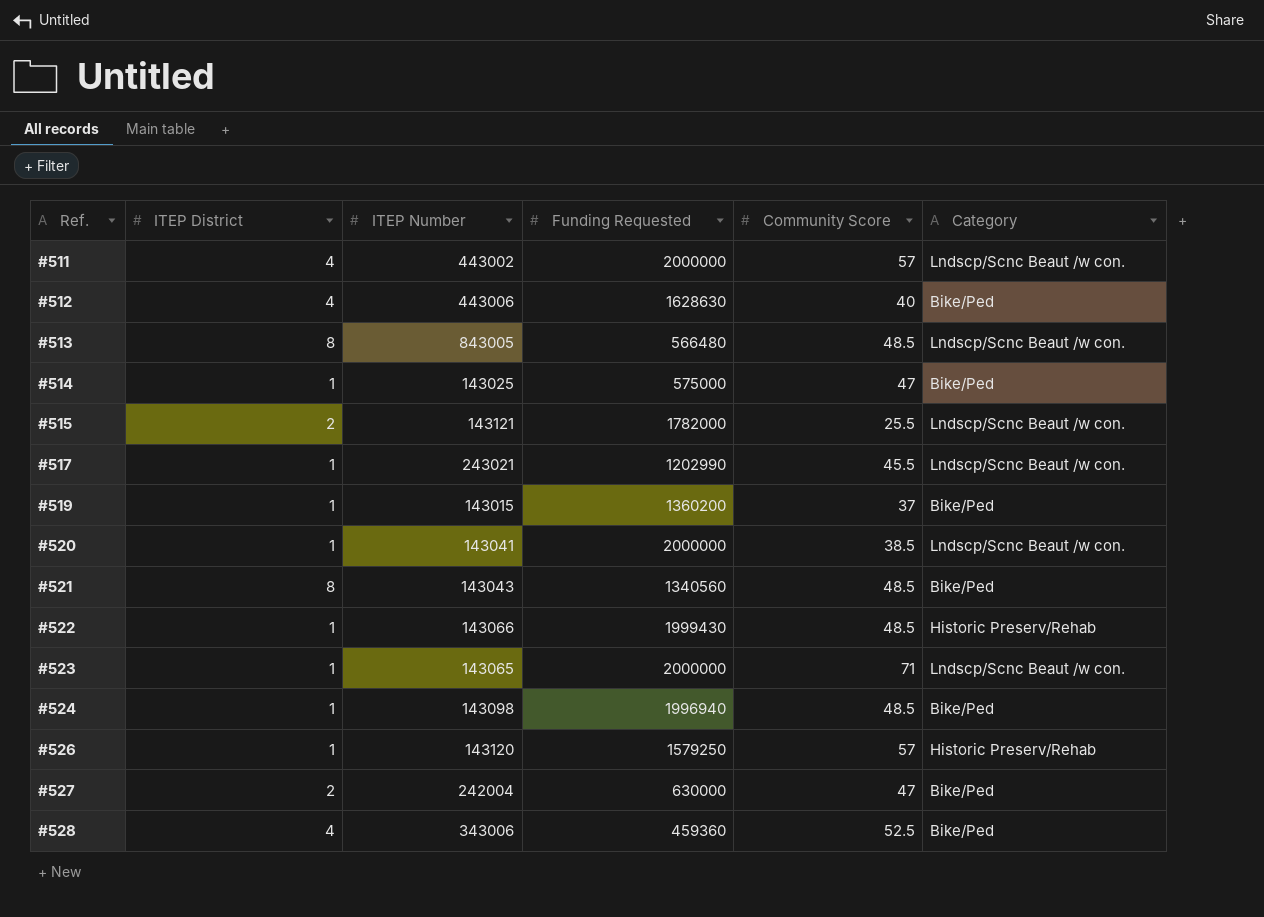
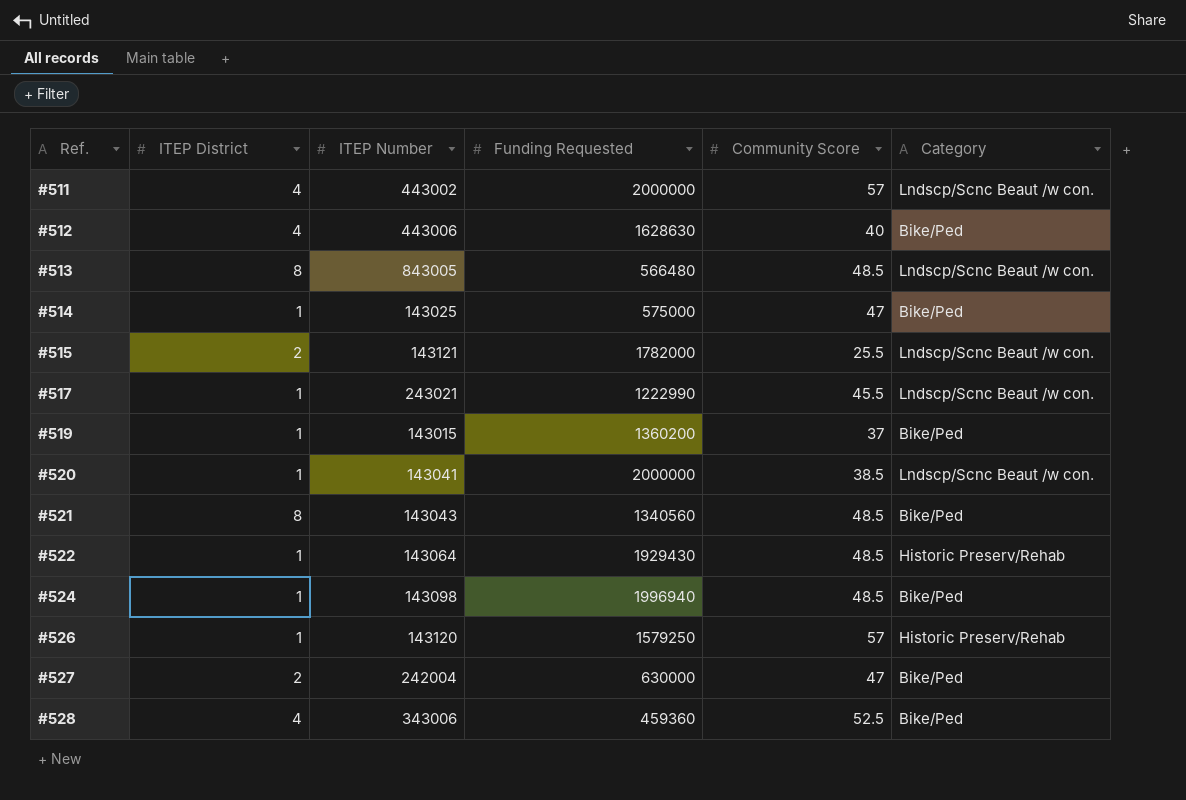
row #523: 1 | 143065 | 2000000 | 71 | Lndscp/Scnc Beaut /w con. -> none
#517 | Funding Requested: 1202990 -> 1222990
#522 | ITEP Number: 143066 -> 143064
#522 | Funding Requested: 1999430 -> 1929430

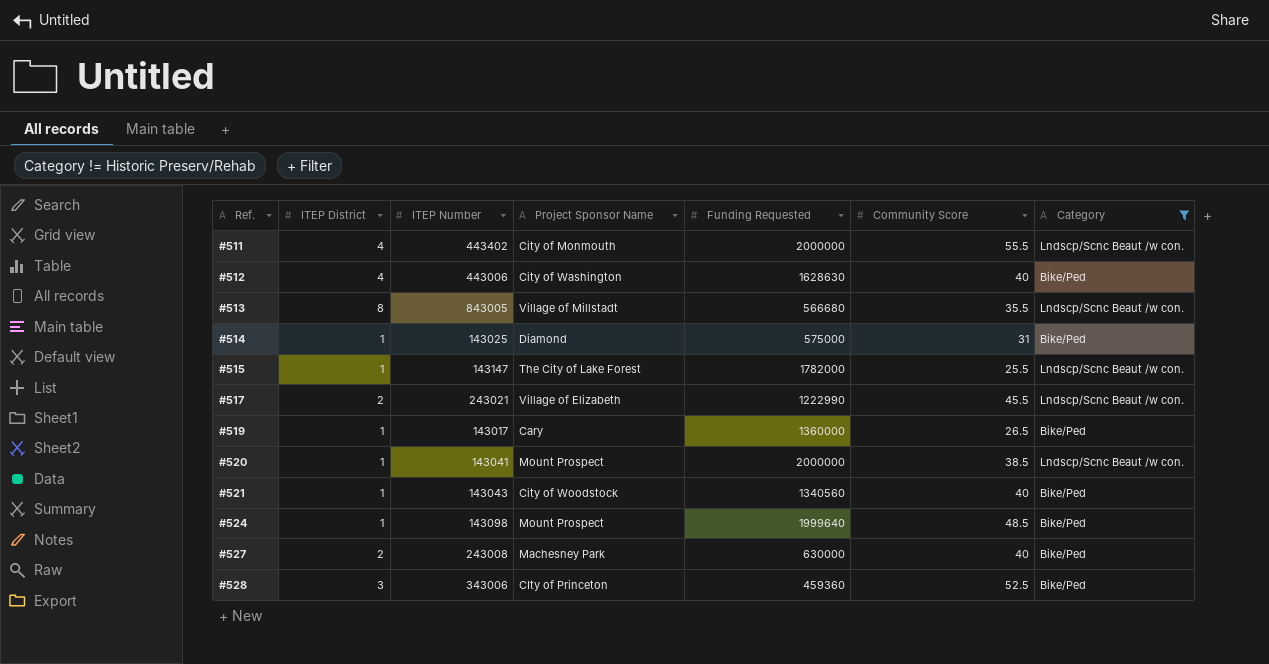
filter: none -> Category != Historic Preserv/Rehab
column Project Sponsor Name | position: none -> 4
#511 | ITEP Number: 443002 -> 443402
#511 | Community Score: 57 -> 55.5
#513 | Funding Requested: 566480 -> 566680
#513 | Community Score: 48.5 -> 35.5
#514 | Community Score: 47 -> 31
#515 | ITEP District: 2 -> 1
#515 | ITEP Number: 143121 -> 143147
#517 | ITEP District: 1 -> 2
#519 | ITEP Number: 143015 -> 143017
#519 | Funding Requested: 1360200 -> 1360000
#519 | Community Score: 37 -> 26.5
#521 | ITEP District: 8 -> 1
#521 | Community Score: 48.5 -> 40
#524 | Funding Requested: 1996940 -> 1999640
#527 | ITEP Number: 242004 -> 243008
#527 | Community Score: 47 -> 40
#528 | ITEP District: 4 -> 3

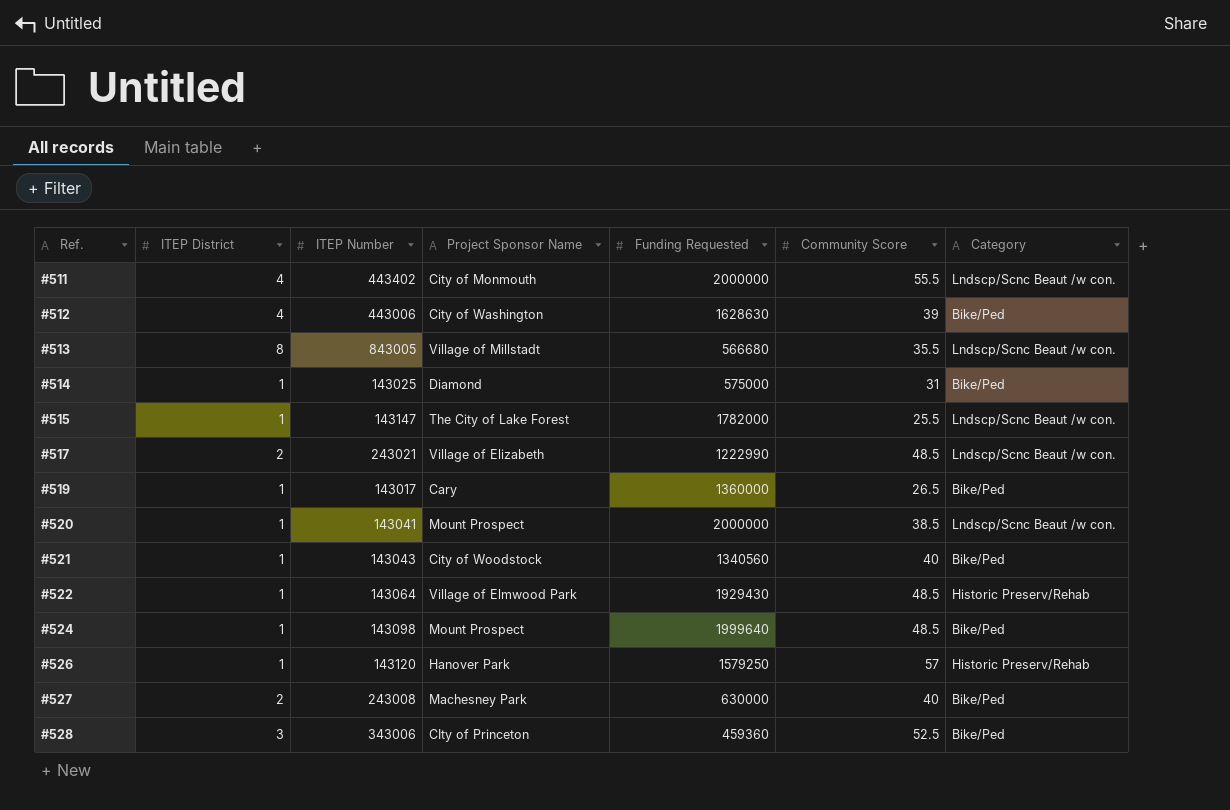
filter: Category != Historic Preserv/Rehab -> none
#512 | Community Score: 40 -> 39
#517 | Community Score: 45.5 -> 48.5

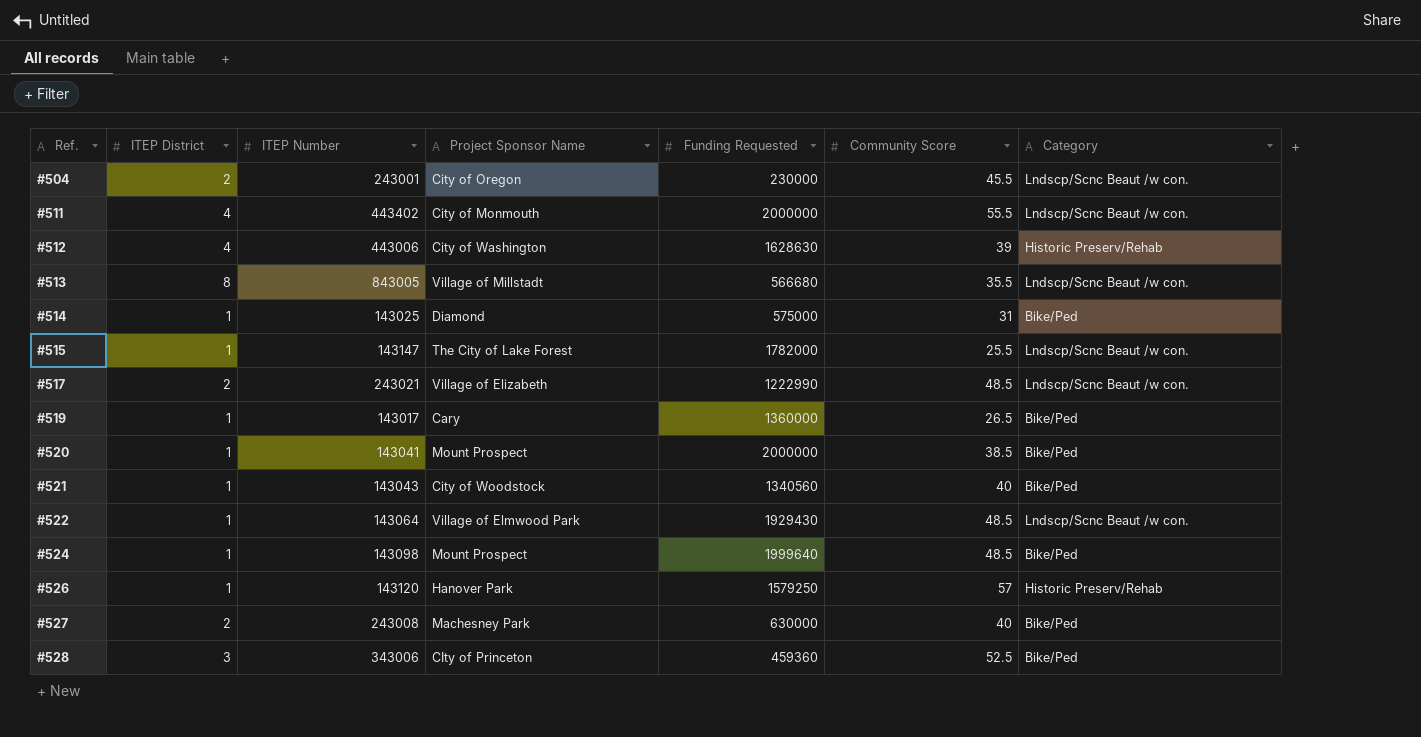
row #504: none -> 2 | 243001 | City of Oregon | 230000 | 45.5 | Lndscp/Scnc Beaut /w con.
#512 | Category: Bike/Ped -> Historic Preserv/Rehab
#520 | Category: Lndscp/Scnc Beaut /w con. -> Bike/Ped
#522 | Category: Historic Preserv/Rehab -> Lndscp/Scnc Beaut /w con.

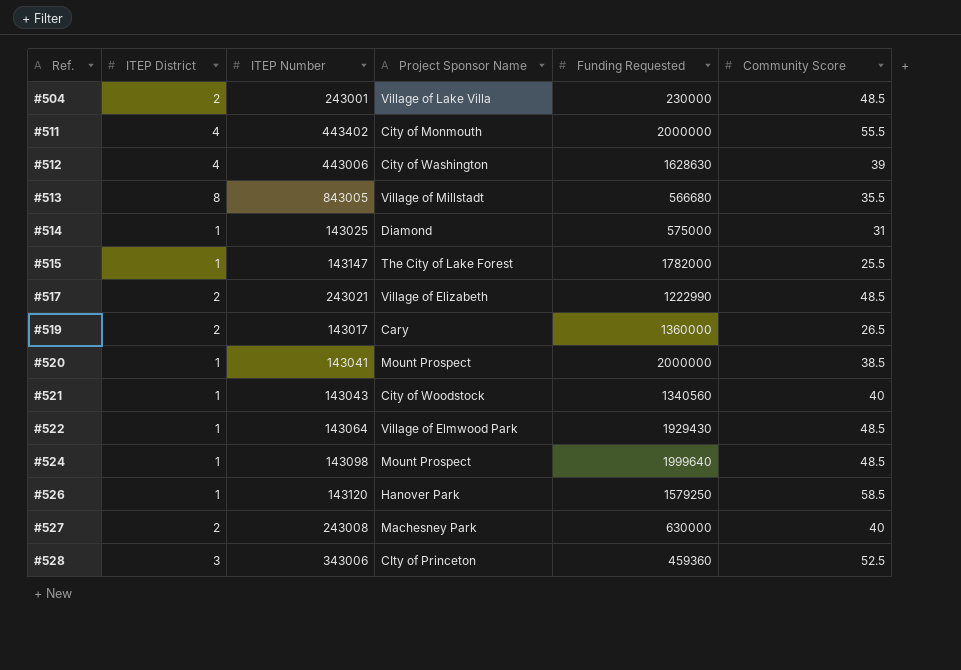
column Category | position: 7 -> none
#504 | Project Sponsor Name: City of Oregon -> Village of Lake Villa
#504 | Community Score: 45.5 -> 48.5
#519 | ITEP District: 1 -> 2
#526 | Community Score: 57 -> 58.5

